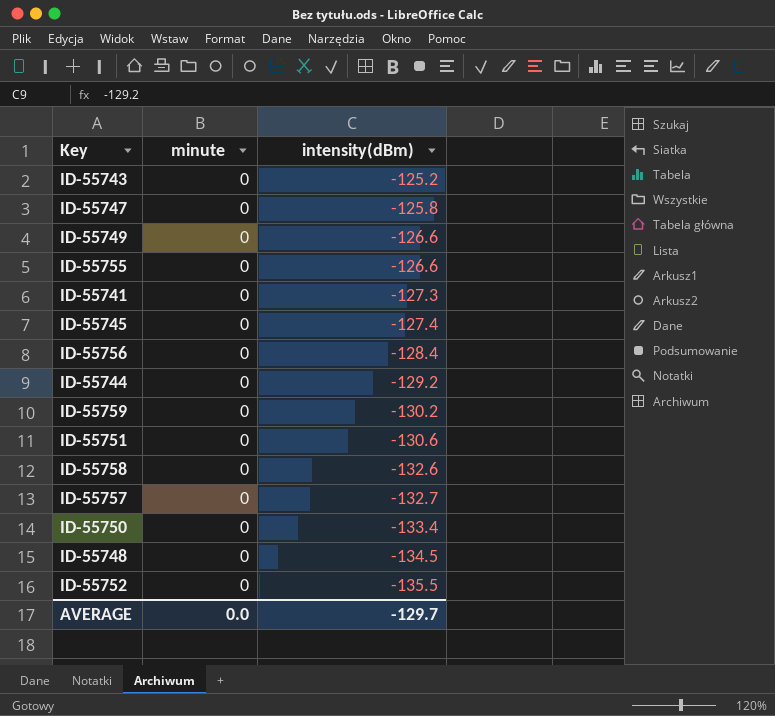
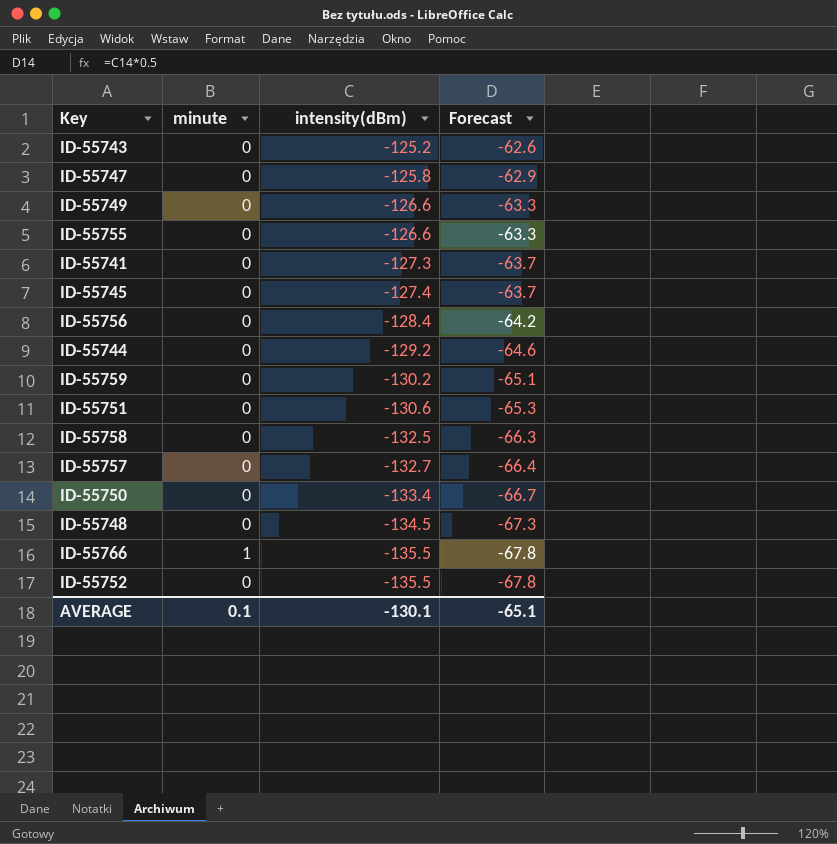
column Forecast | formula: none -> [intensity(dBm)] * 0.5
ID-55758 | intensity(dBm): -132.6 -> -132.5
row ID-55766: none -> 1 | -135.5 | -67.8
AVERAGE | minute: 0.0 -> 0.1
AVERAGE | intensity(dBm): -129.7 -> -130.1

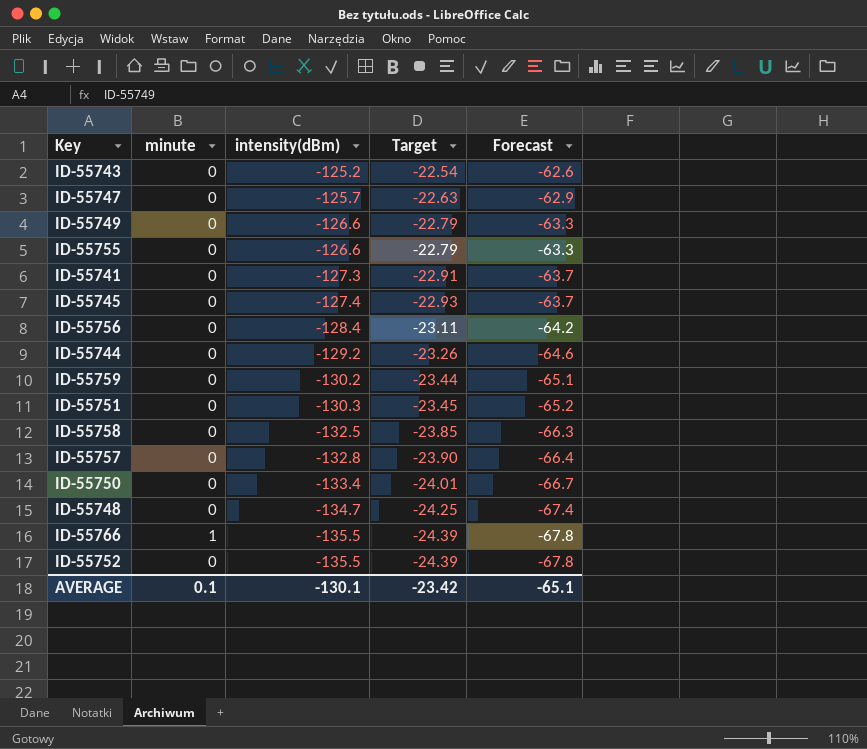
column Target | formula: none -> [intensity(dBm)] * 0.18
ID-55747 | intensity(dBm): -125.8 -> -125.7
ID-55751 | intensity(dBm): -130.6 -> -130.3
ID-55751 | Forecast: -65.3 -> -65.2
ID-55757 | intensity(dBm): -132.7 -> -132.8
ID-55748 | intensity(dBm): -134.5 -> -134.7
ID-55748 | Forecast: -67.3 -> -67.4

